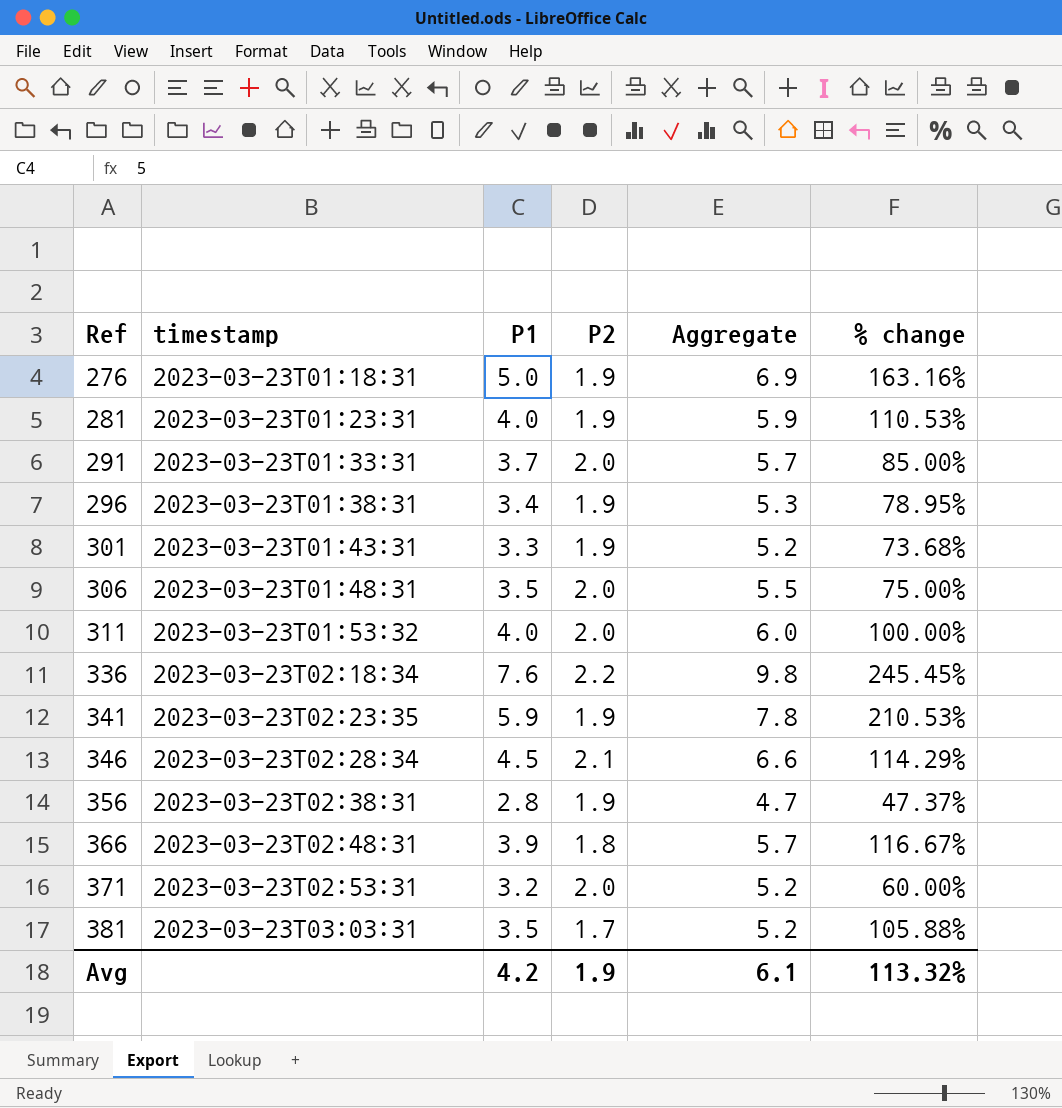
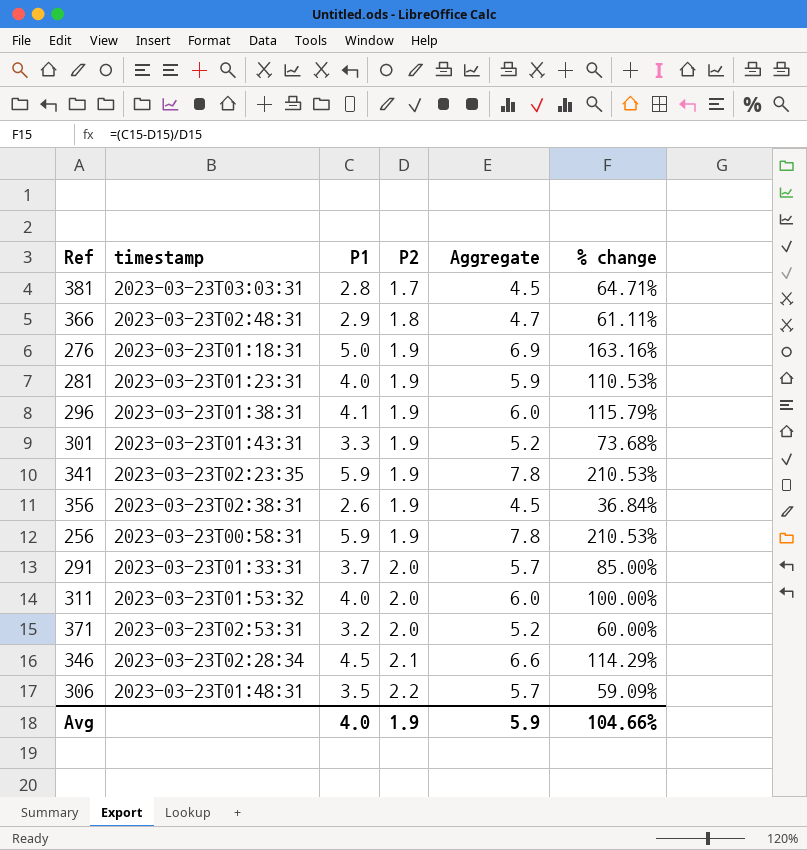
row order: Ref ascending -> P2 ascending
row 336: 2023-03-23T02:18:34 | 7.6 | 2.2 | 9.8 | 245.45% -> none
381 | P1: 3.5 -> 2.8
381 | Aggregate: 5.2 -> 4.5
381 | % change: 105.88% -> 64.71%
366 | P1: 3.9 -> 2.9
366 | Aggregate: 5.7 -> 4.7
366 | % change: 116.67% -> 61.11%
296 | P1: 3.4 -> 4.1
296 | Aggregate: 5.3 -> 6.0
296 | % change: 78.95% -> 115.79%
356 | P1: 2.8 -> 2.6
356 | Aggregate: 4.7 -> 4.5
356 | % change: 47.37% -> 36.84%
row 256: none -> 2023-03-23T00:58:31 | 5.9 | 1.9 | 7.8 | 210.53%
306 | P2: 2.0 -> 2.2
306 | Aggregate: 5.5 -> 5.7
306 | % change: 75.00% -> 59.09%
Avg | P1: 4.2 -> 4.0
Avg | Aggregate: 6.1 -> 5.9
Avg | % change: 113.32% -> 104.66%

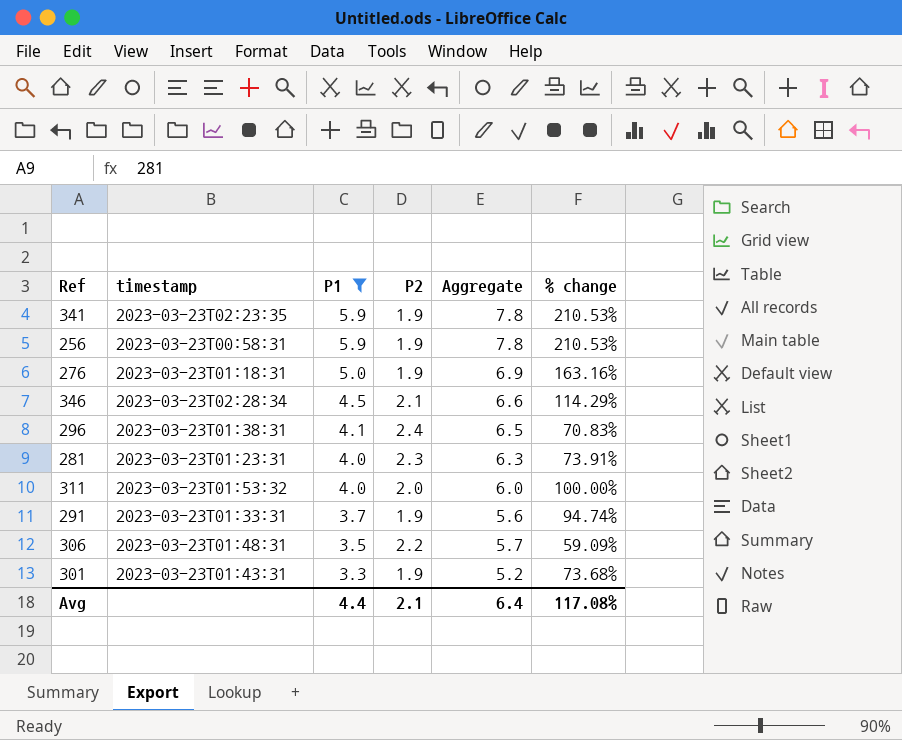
filter: none -> P1 >= 3.3
row order: P2 ascending -> P1 descending
296 | P2: 1.9 -> 2.4
296 | Aggregate: 6.0 -> 6.5
296 | % change: 115.79% -> 70.83%
281 | P2: 1.9 -> 2.3
281 | Aggregate: 5.9 -> 6.3
281 | % change: 110.53% -> 73.91%
291 | P2: 2.0 -> 1.9
291 | Aggregate: 5.7 -> 5.6
291 | % change: 85.00% -> 94.74%
Avg | P1: 4.0 -> 4.4
Avg | P2: 1.9 -> 2.1
Avg | Aggregate: 5.9 -> 6.4
Avg | % change: 104.66% -> 117.08%

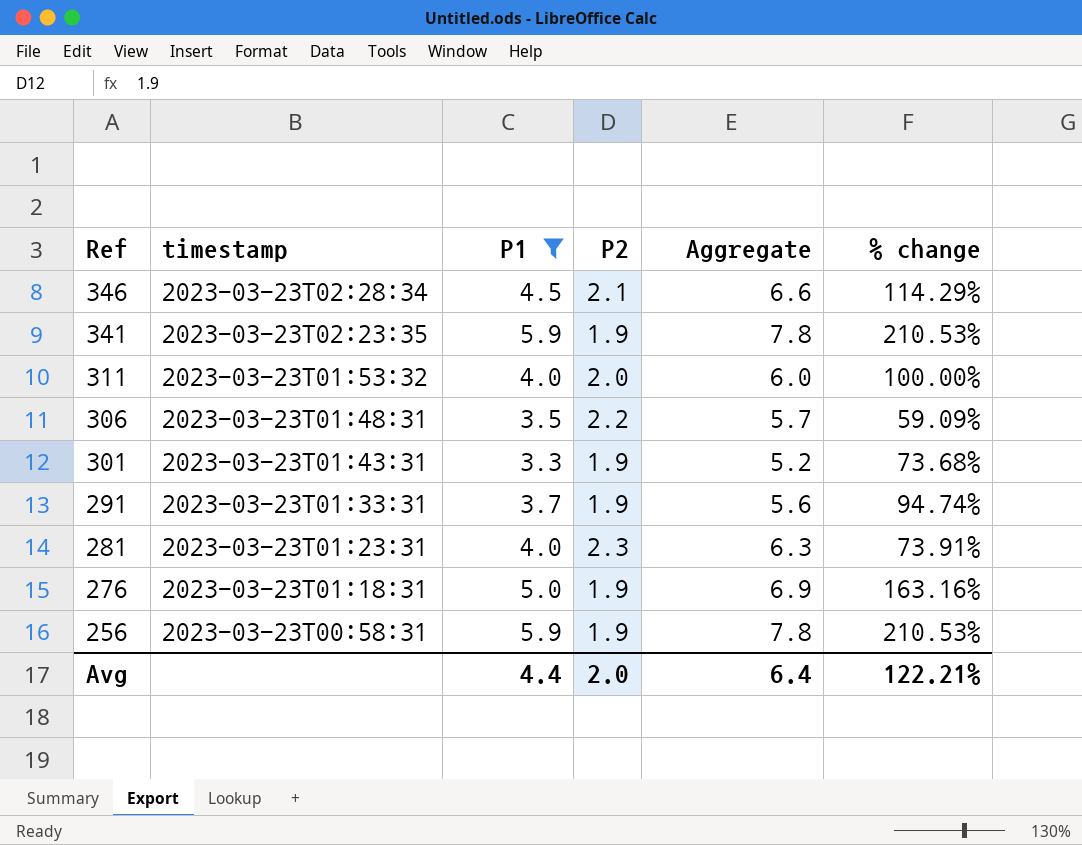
row order: P1 descending -> Ref descending
row 296: 2023-03-23T01:38:31 | 4.1 | 2.4 | 6.5 | 70.83% -> none
Avg | P2: 2.1 -> 2.0
Avg | % change: 117.08% -> 122.21%

